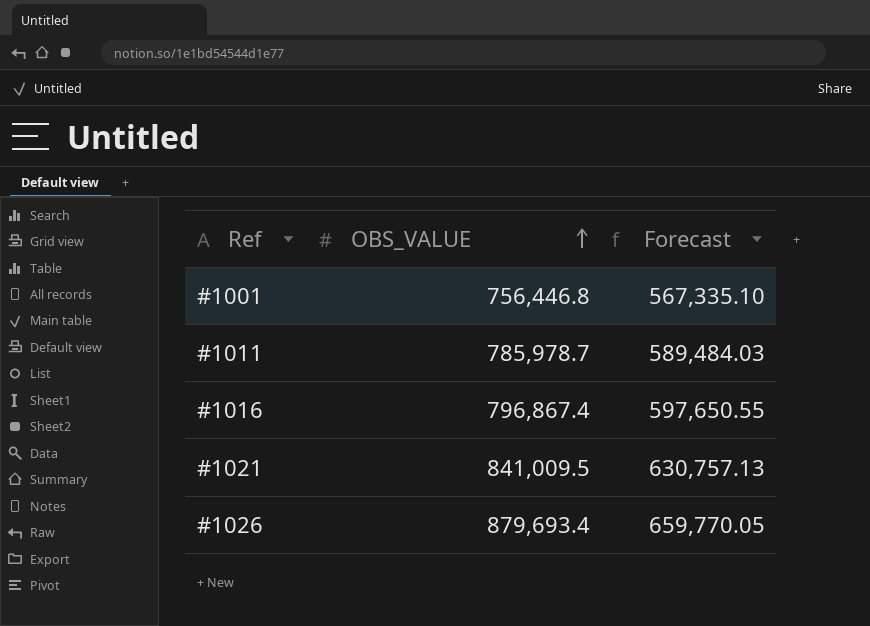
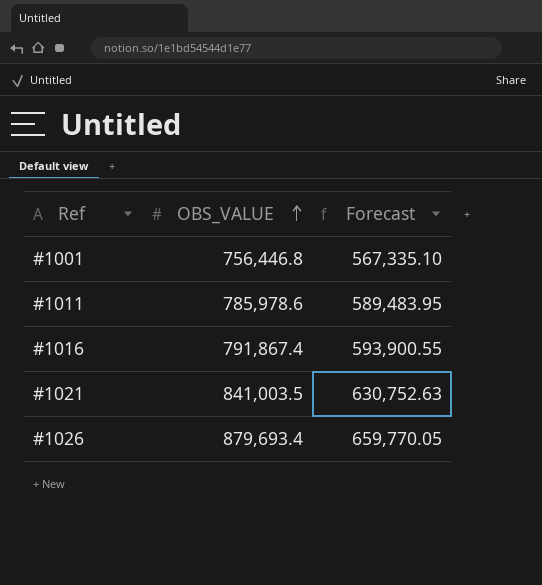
#1011 | OBS_VALUE: 785,978.7 -> 785,978.6
#1011 | Forecast: 589,484.03 -> 589,483.95
#1016 | OBS_VALUE: 796,867.4 -> 791,867.4
#1016 | Forecast: 597,650.55 -> 593,900.55
#1021 | OBS_VALUE: 841,009.5 -> 841,003.5
#1021 | Forecast: 630,757.13 -> 630,752.63

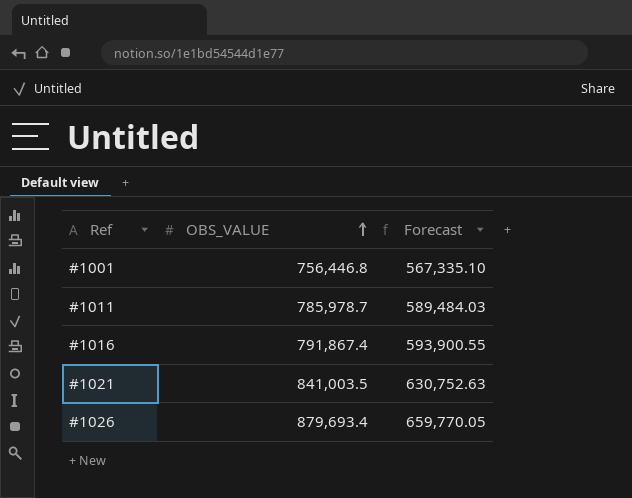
#1011 | OBS_VALUE: 785,978.6 -> 785,978.7
#1011 | Forecast: 589,483.95 -> 589,484.03

